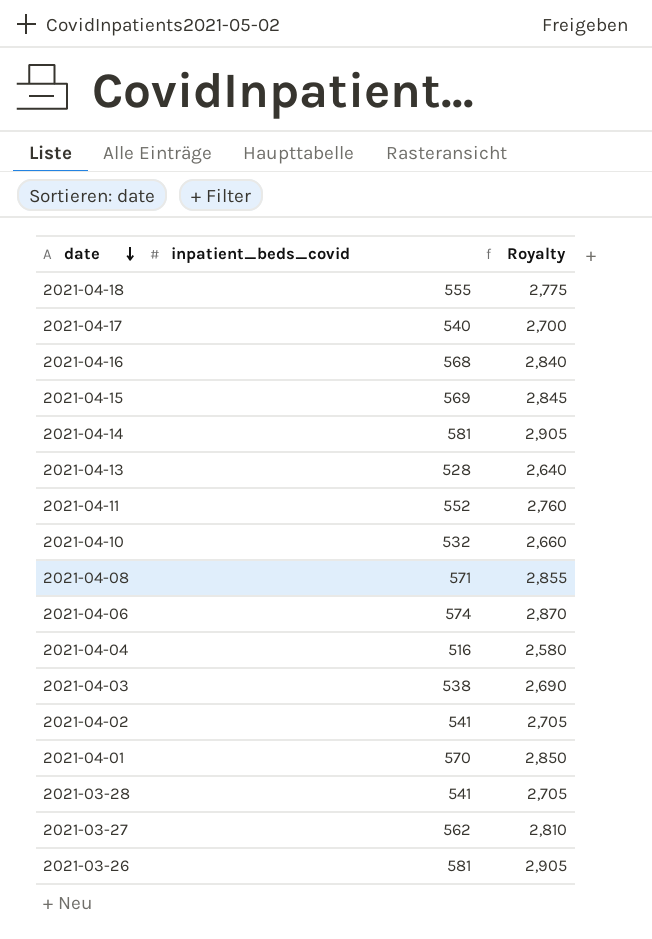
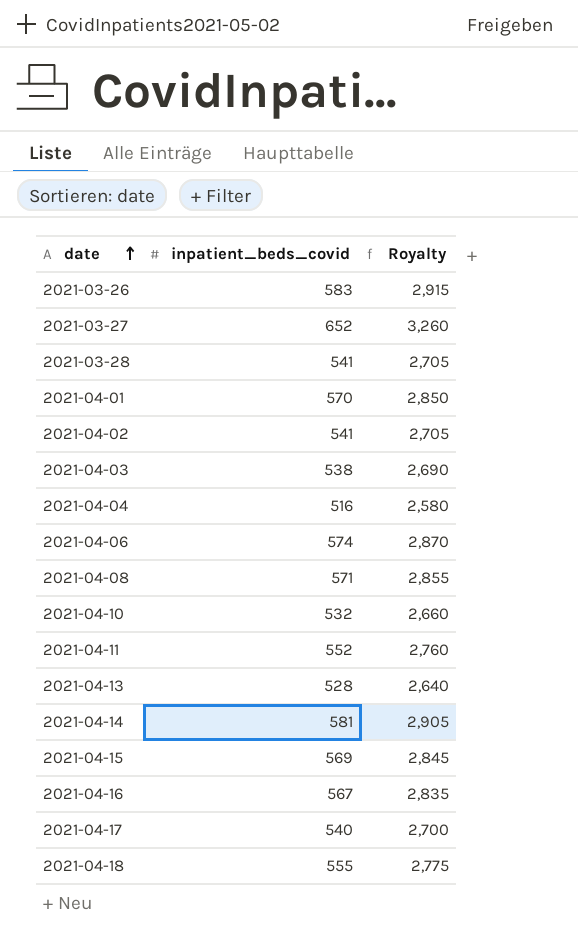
row order: date descending -> date ascending
2021-03-26 | inpatient_beds_covid: 581 -> 583
2021-03-26 | Royalty: 2,905 -> 2,915
2021-03-27 | inpatient_beds_covid: 562 -> 652
2021-03-27 | Royalty: 2,810 -> 3,260
2021-04-16 | inpatient_beds_covid: 568 -> 567
2021-04-16 | Royalty: 2,840 -> 2,835

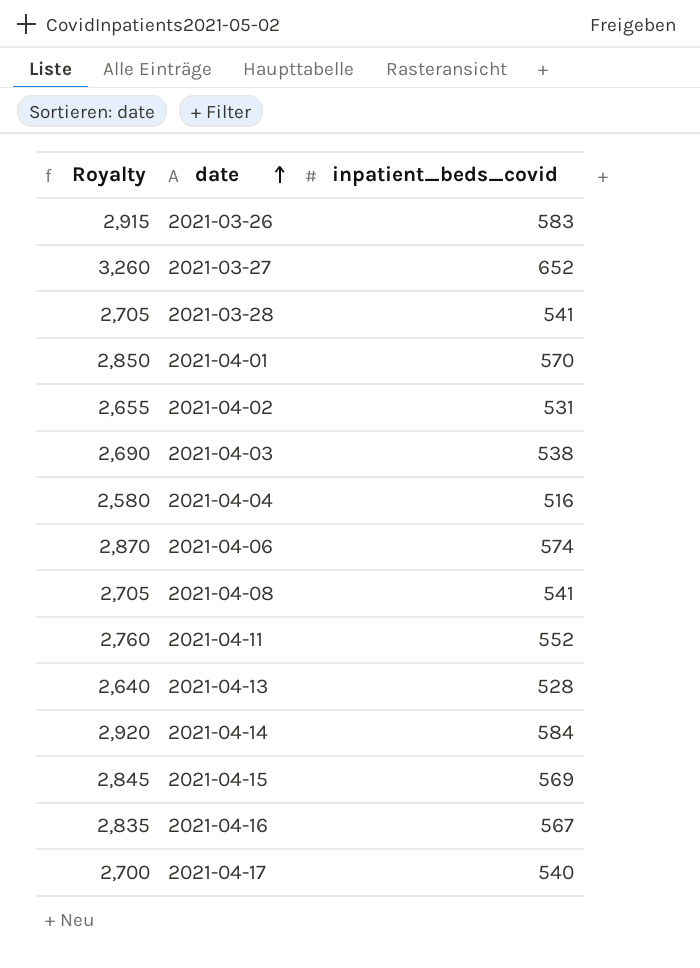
column Royalty | position: 3 -> 1
row 2021-04-10: 532 | 2,660 -> none
row 2021-04-18: 555 | 2,775 -> none
2021-04-02 | Royalty: 2,705 -> 2,655
2021-04-02 | inpatient_beds_covid: 541 -> 531
2021-04-08 | Royalty: 2,855 -> 2,705
2021-04-08 | inpatient_beds_covid: 571 -> 541
2021-04-14 | Royalty: 2,905 -> 2,920
2021-04-14 | inpatient_beds_covid: 581 -> 584

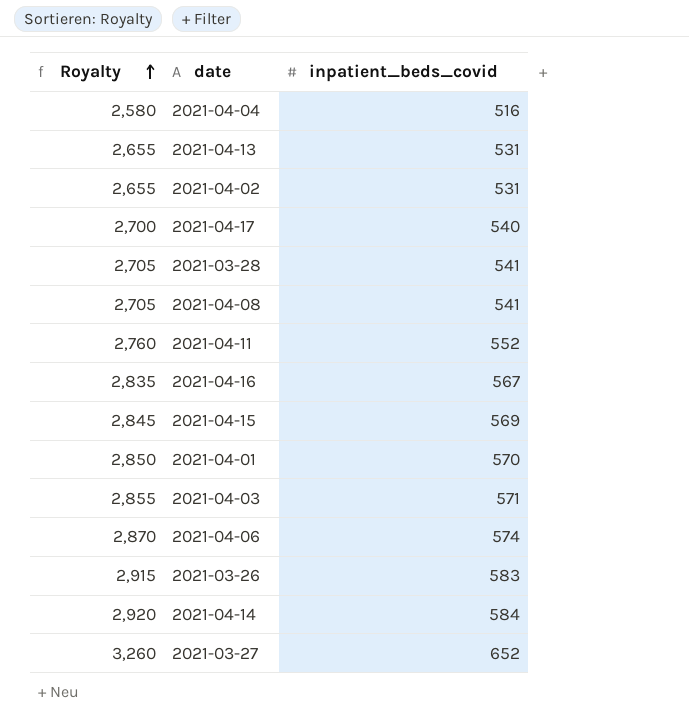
row order: date ascending -> Royalty ascending
2021-04-13 | Royalty: 2,640 -> 2,655
2021-04-13 | inpatient_beds_covid: 528 -> 531
2021-04-03 | Royalty: 2,690 -> 2,855
2021-04-03 | inpatient_beds_covid: 538 -> 571

